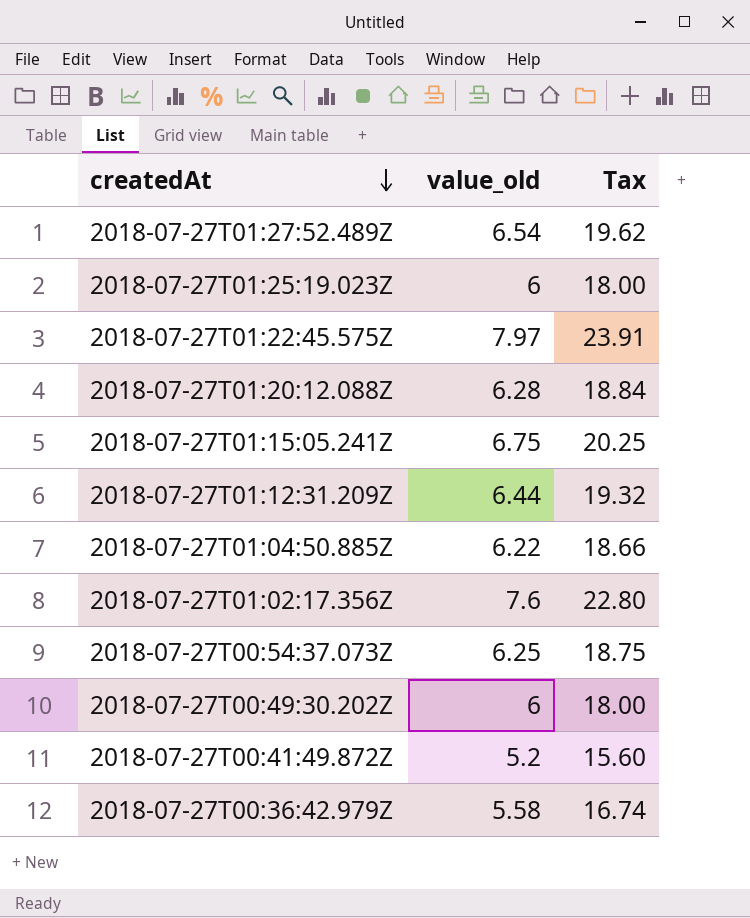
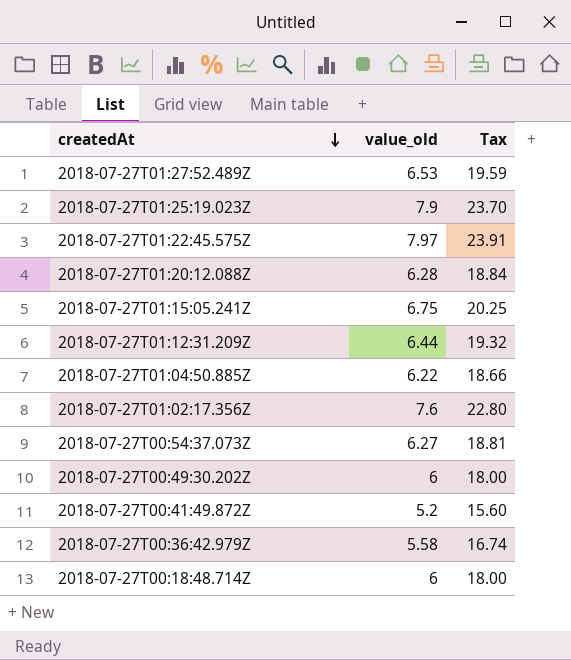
2018-07-27T01:27:52.489Z | value_old: 6.54 -> 6.53
2018-07-27T01:27:52.489Z | Tax: 19.62 -> 19.59
2018-07-27T01:25:19.023Z | value_old: 6 -> 7.9
2018-07-27T01:25:19.023Z | Tax: 18.00 -> 23.70
2018-07-27T00:54:37.073Z | value_old: 6.25 -> 6.27
2018-07-27T00:54:37.073Z | Tax: 18.75 -> 18.81
row 2018-07-27T00:18:48.714Z: none -> 6 | 18.00

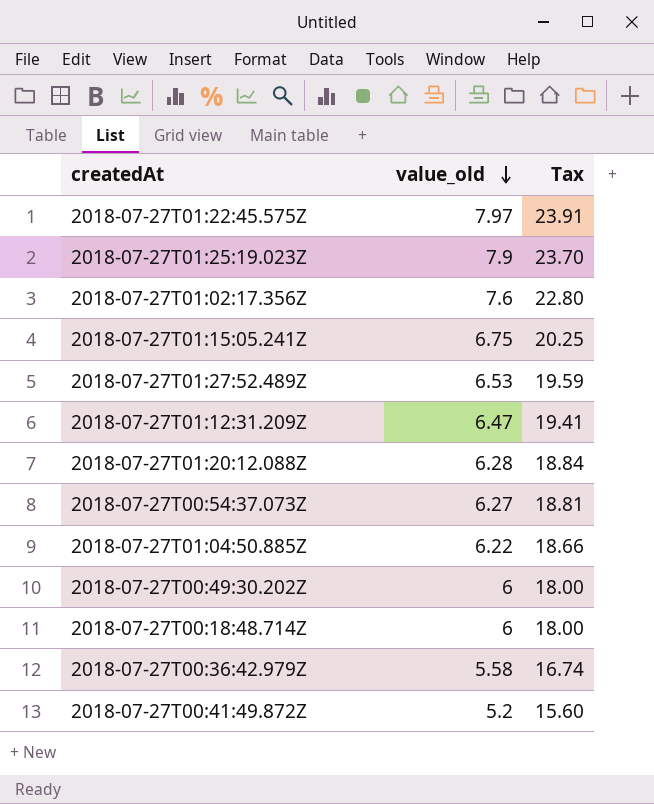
row order: createdAt descending -> value_old descending
2018-07-27T01:12:31.209Z | value_old: 6.44 -> 6.47
2018-07-27T01:12:31.209Z | Tax: 19.32 -> 19.41

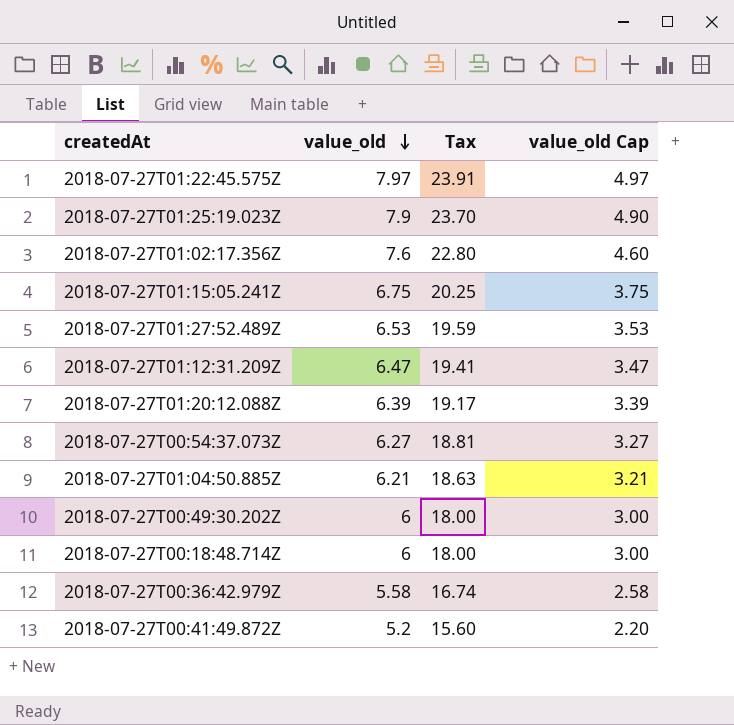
column value_old Cap | formula: none -> [value_old] - 3
2018-07-27T01:20:12.088Z | value_old: 6.28 -> 6.39
2018-07-27T01:20:12.088Z | Tax: 18.84 -> 19.17
2018-07-27T01:04:50.885Z | value_old: 6.22 -> 6.21
2018-07-27T01:04:50.885Z | Tax: 18.66 -> 18.63

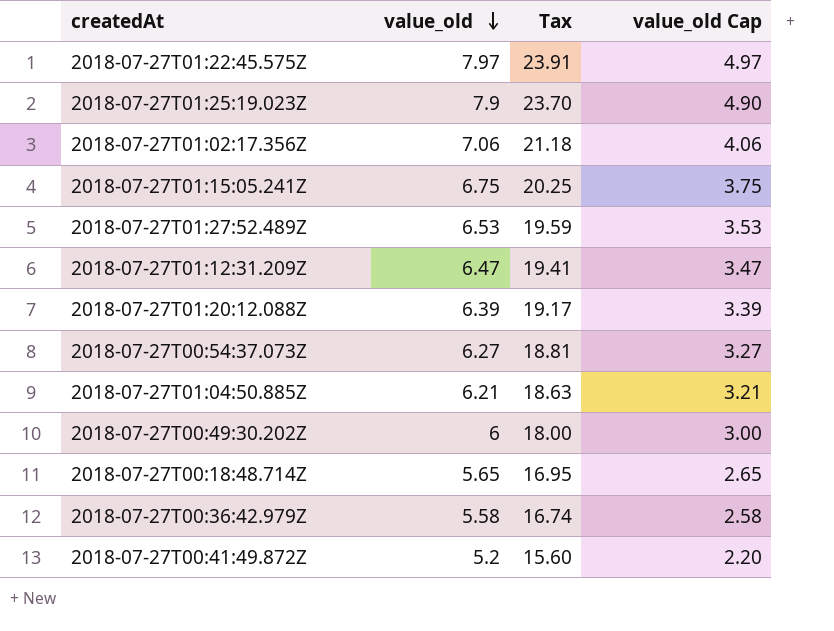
2018-07-27T01:02:17.356Z | value_old: 7.6 -> 7.06
2018-07-27T01:02:17.356Z | Tax: 22.80 -> 21.18
2018-07-27T01:02:17.356Z | value_old Cap: 4.60 -> 4.06
2018-07-27T00:18:48.714Z | value_old: 6 -> 5.65
2018-07-27T00:18:48.714Z | Tax: 18.00 -> 16.95
2018-07-27T00:18:48.714Z | value_old Cap: 3.00 -> 2.65

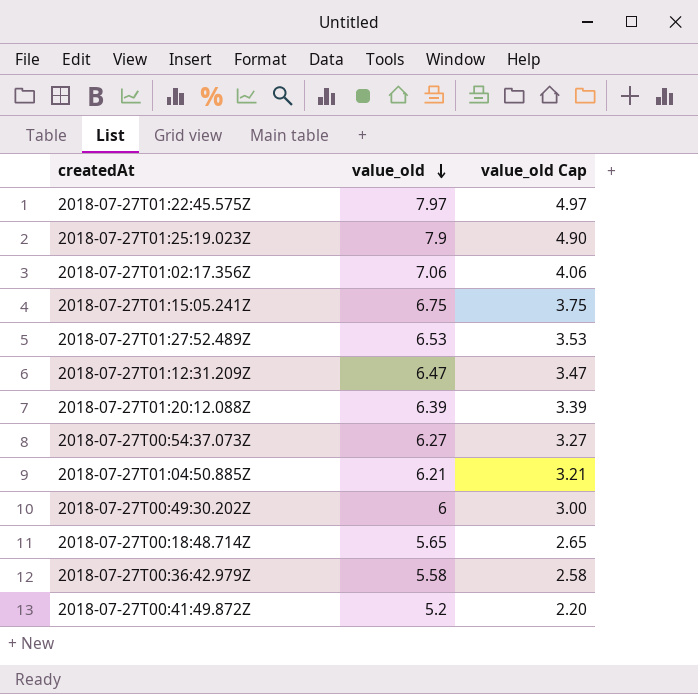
column Tax | formula: [value_old] * 3 -> none

